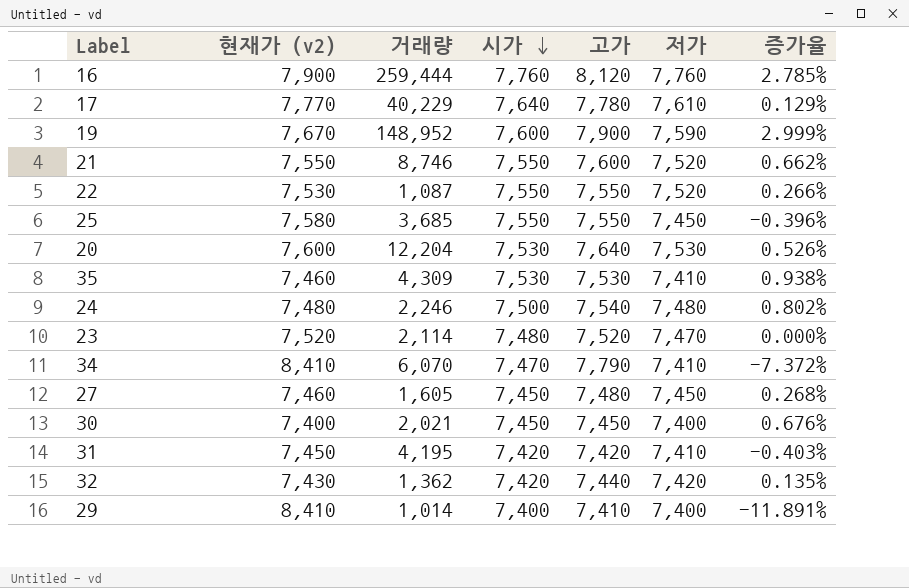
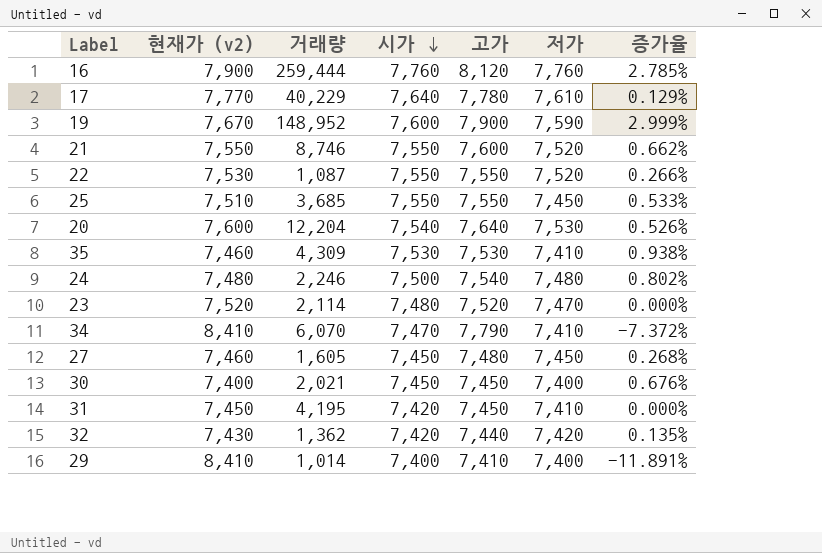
25 | 현재가 (v2): 7,580 -> 7,510
25 | 증가율: -0.396% -> 0.533%
20 | 시가: 7,530 -> 7,540
31 | 고가: 7,420 -> 7,450
31 | 증가율: -0.403% -> 0.000%

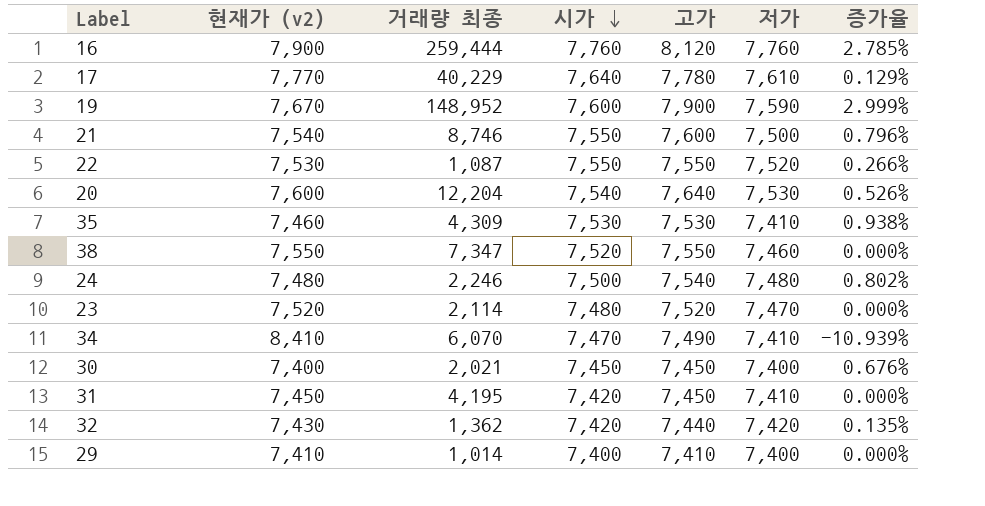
column name: 거래량 -> 거래량 최종
row 25: 7,510 | 3,685 | 7,550 | 7,550 | 7,450 | 0.533% -> none
row 27: 7,460 | 1,605 | 7,450 | 7,480 | 7,450 | 0.268% -> none
21 | 현재가 (v2): 7,550 -> 7,540
21 | 저가: 7,520 -> 7,500
21 | 증가율: 0.662% -> 0.796%
row 38: none -> 7,550 | 7,347 | 7,520 | 7,550 | 7,460 | 0.000%
34 | 고가: 7,790 -> 7,490
34 | 증가율: -7.372% -> -10.939%
29 | 현재가 (v2): 8,410 -> 7,410
29 | 증가율: -11.891% -> 0.000%

